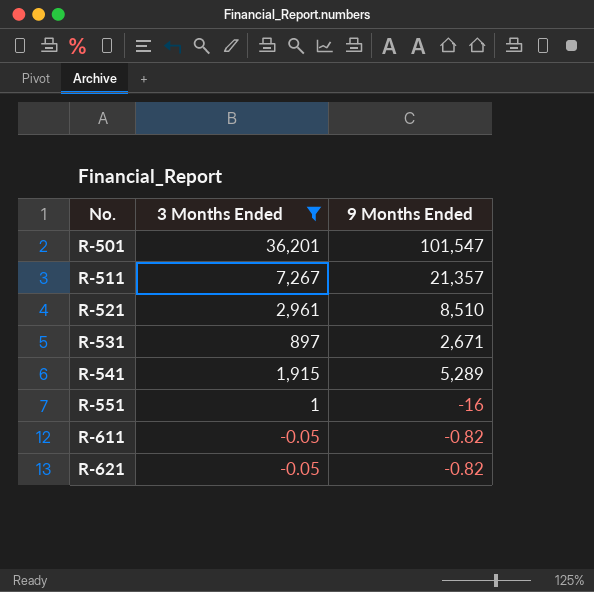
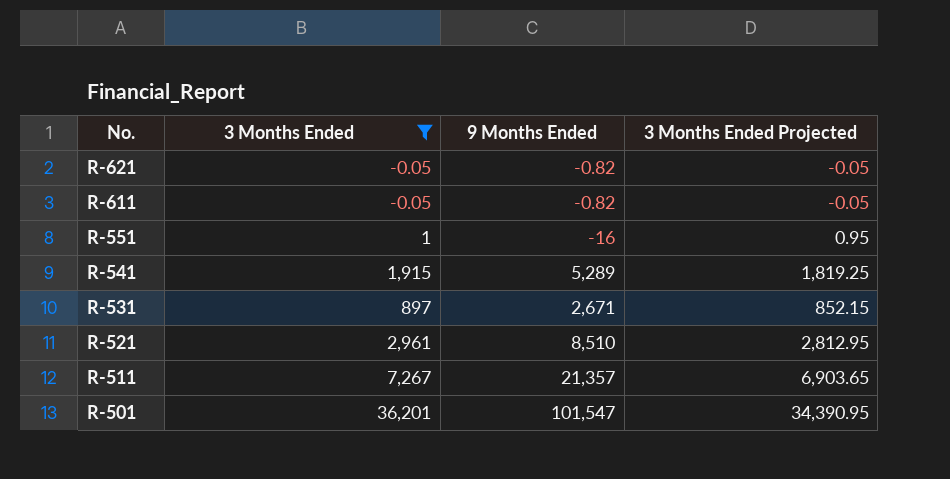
row order: No. ascending -> No. descending
column 3 Months Ended Projected | formula: none -> [3 Months Ended] * 0.95

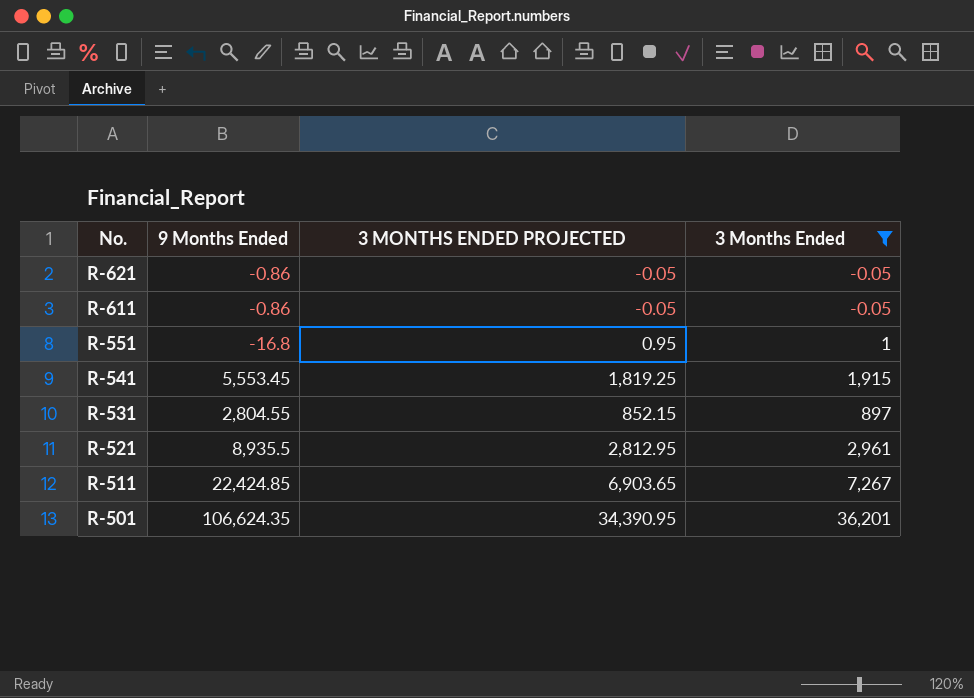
column name: 3 Months Ended Projected -> 3 MONTHS ENDED PROJECTED
column 3 Months Ended | position: 2 -> 4
R-621 | 9 Months Ended: -0.82 -> -0.86
R-611 | 9 Months Ended: -0.82 -> -0.86
R-551 | 9 Months Ended: -16 -> -16.8
R-541 | 9 Months Ended: 5,289 -> 5,553.45
R-531 | 9 Months Ended: 2,671 -> 2,804.55
R-521 | 9 Months Ended: 8,510 -> 8,935.5
R-511 | 9 Months Ended: 21,357 -> 22,424.85
R-501 | 9 Months Ended: 101,547 -> 106,624.35

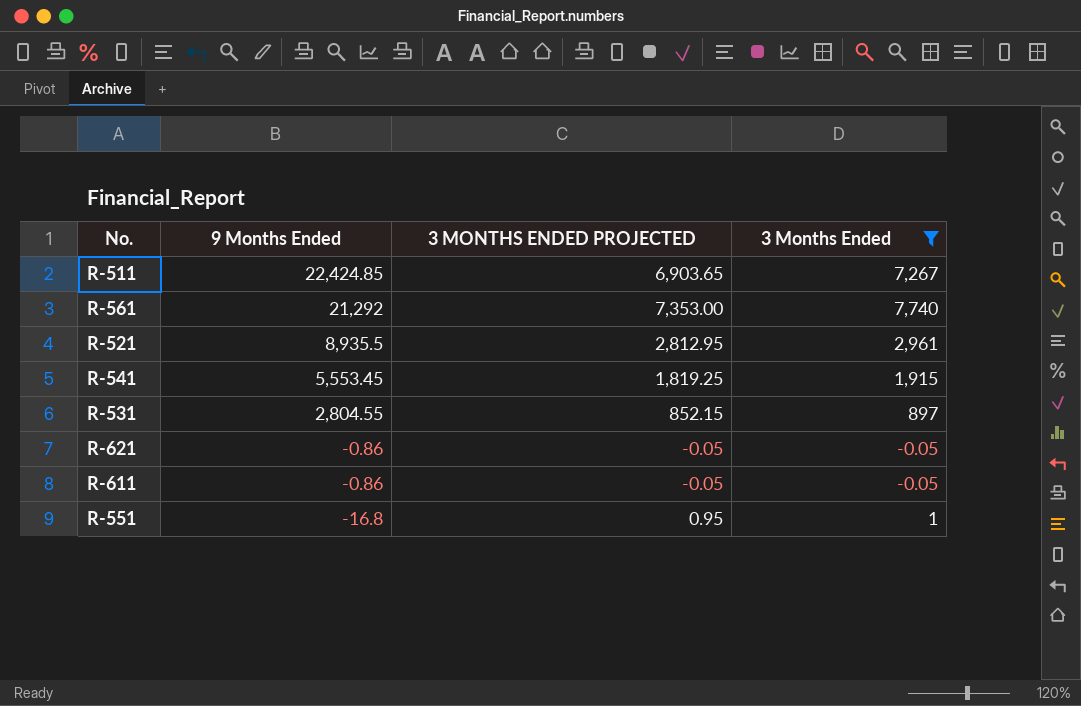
row order: No. descending -> 9 Months Ended descending
row R-501: 106,624.35 | 34,390.95 | 36,201 -> none
row R-561: none -> 21,292 | 7,353.00 | 7,740

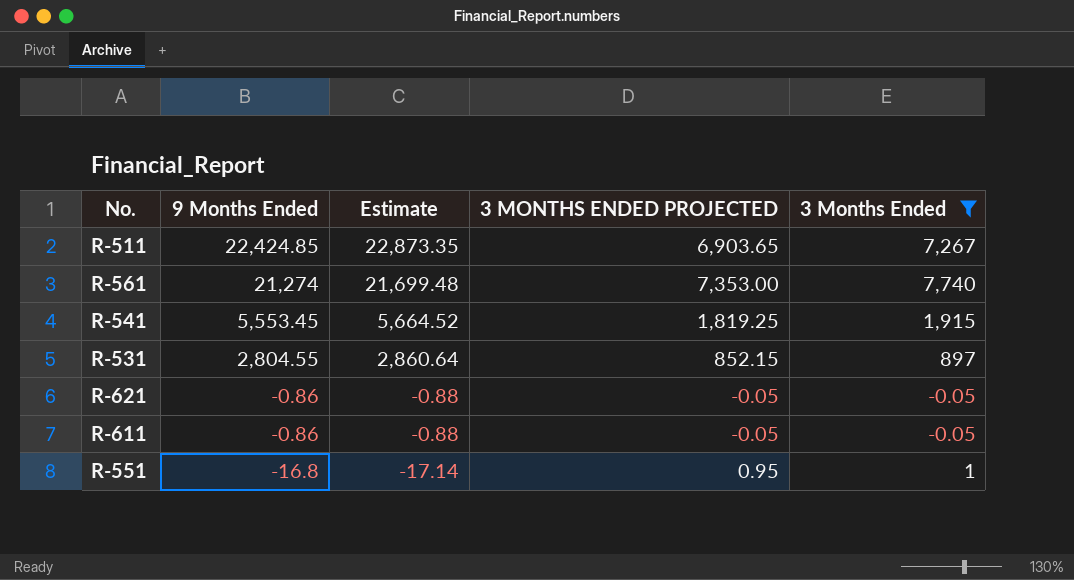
column Estimate | formula: none -> [9 Months Ended] * 1.02
row R-521: 8,935.5 | 2,812.95 | 2,961 -> none
R-561 | 9 Months Ended: 21,292 -> 21,274

